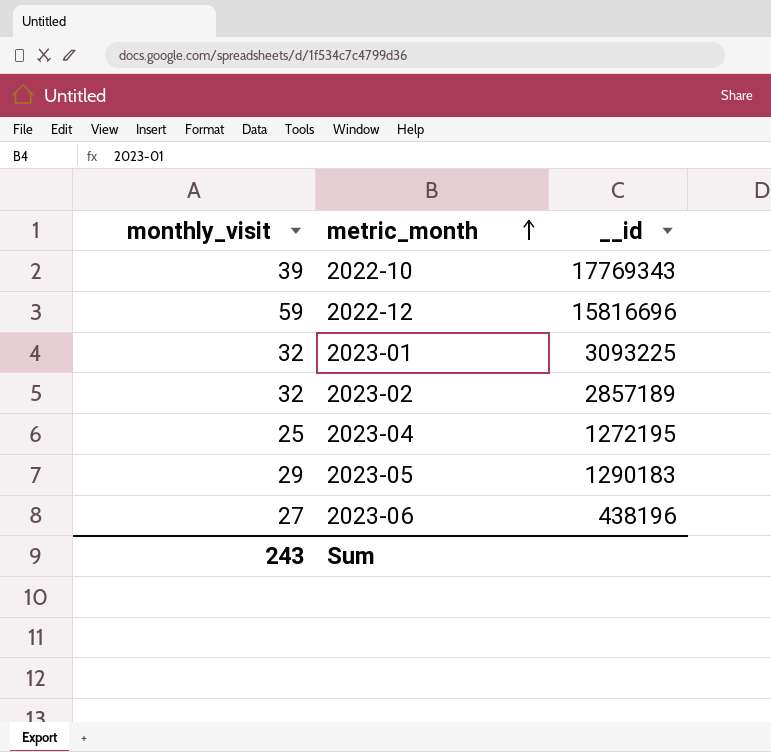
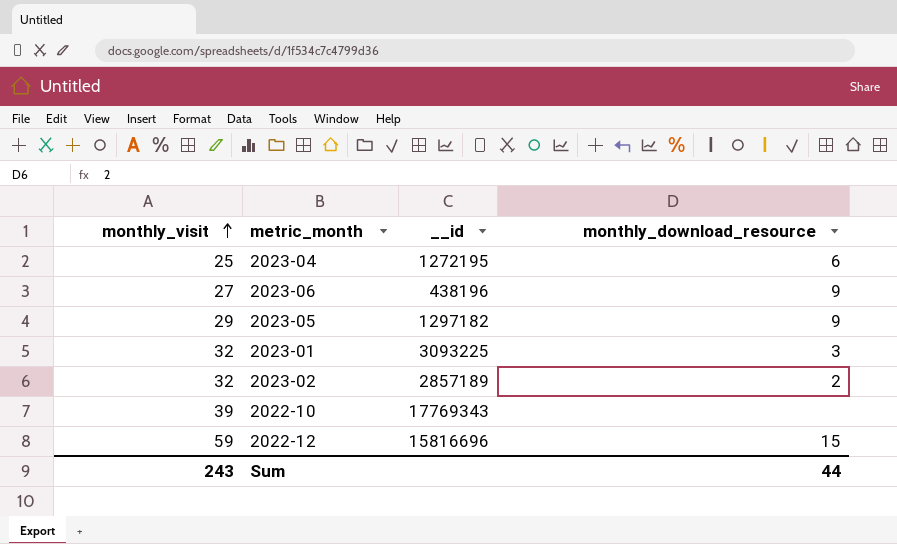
row order: metric_month ascending -> monthly_visit ascending
column monthly_download_resource | position: none -> 4
2023-05 | __id: 1290183 -> 1297182

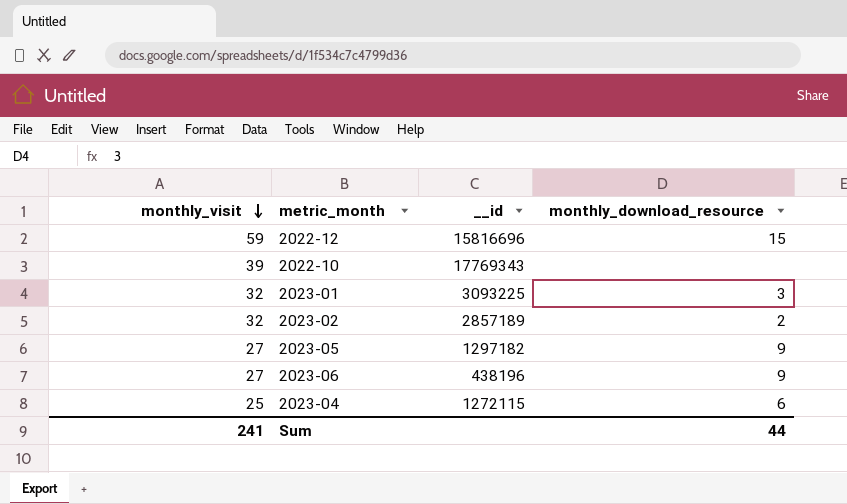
row order: monthly_visit ascending -> monthly_visit descending
2023-05 | monthly_visit: 29 -> 27
2023-04 | __id: 1272195 -> 1272115
Sum | monthly_visit: 243 -> 241

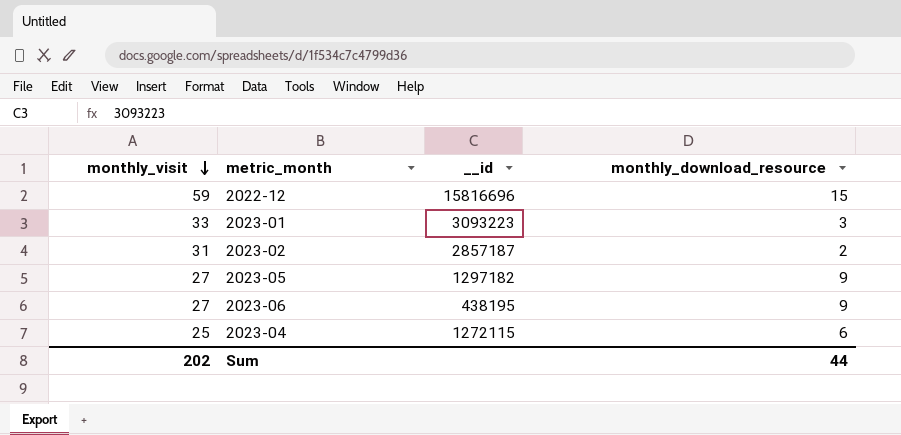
row 2022-10: 39 | 17769343 | none -> none
2023-01 | monthly_visit: 32 -> 33
2023-01 | __id: 3093225 -> 3093223
2023-02 | monthly_visit: 32 -> 31
2023-02 | __id: 2857189 -> 2857187
2023-06 | __id: 438196 -> 438195
Sum | monthly_visit: 241 -> 202

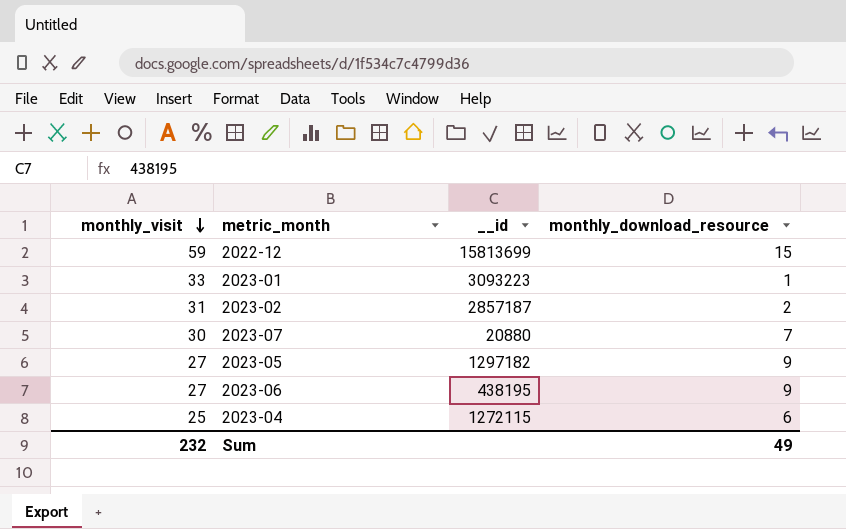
2022-12 | __id: 15816696 -> 15813699
2023-01 | monthly_download_resource: 3 -> 1
row 2023-07: none -> 30 | 20880 | 7
Sum | monthly_visit: 202 -> 232
Sum | monthly_download_resource: 44 -> 49

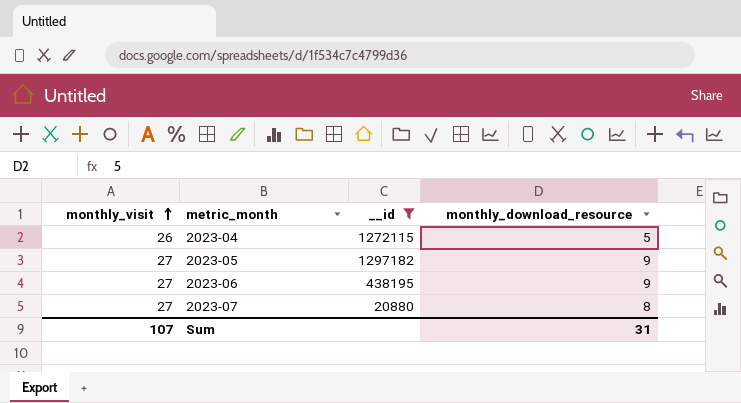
filter: none -> __id <= 1297182
row order: monthly_visit descending -> monthly_visit ascending
2023-04 | monthly_visit: 25 -> 26
2023-04 | monthly_download_resource: 6 -> 5
2023-07 | monthly_visit: 30 -> 27
2023-07 | monthly_download_resource: 7 -> 8
Sum | monthly_visit: 232 -> 107
Sum | monthly_download_resource: 49 -> 31

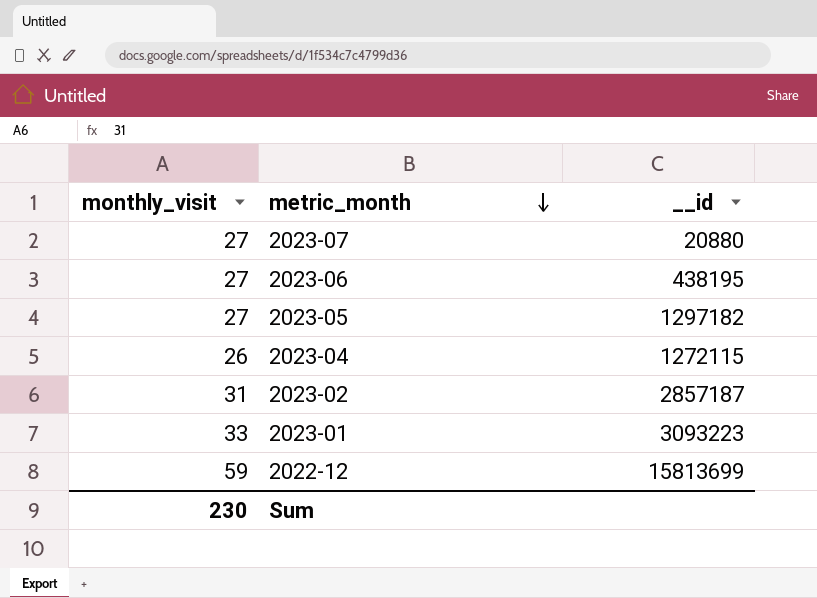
filter: __id <= 1297182 -> none
row order: monthly_visit ascending -> metric_month descending
column monthly_download_resource | position: 4 -> none
Sum | monthly_visit: 107 -> 230

